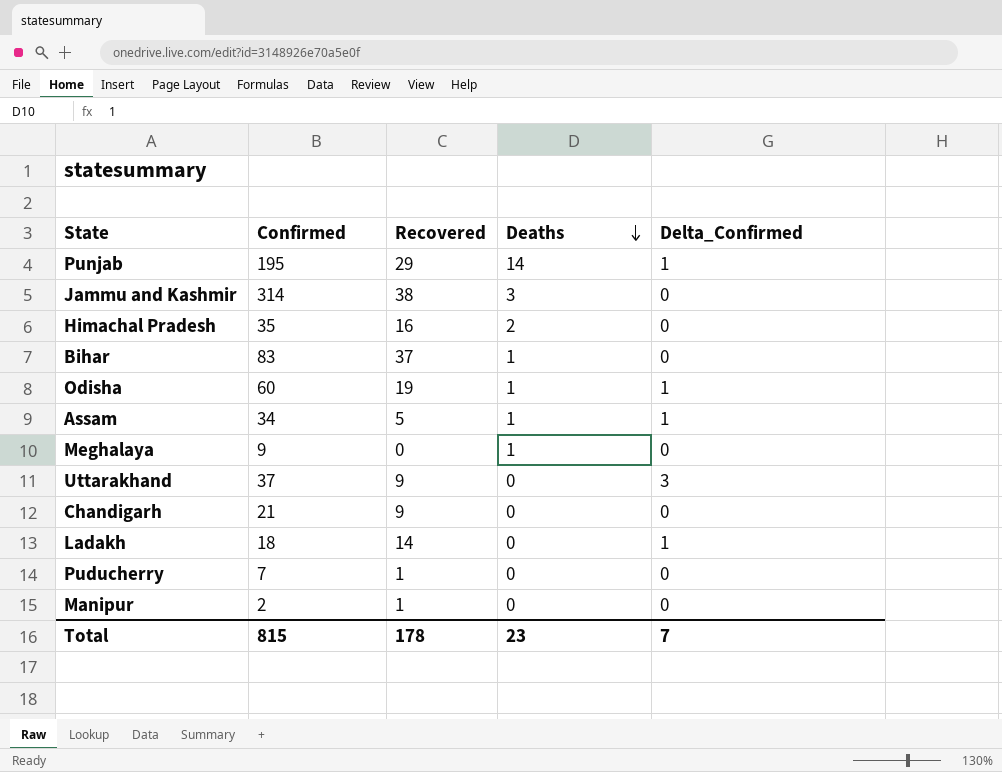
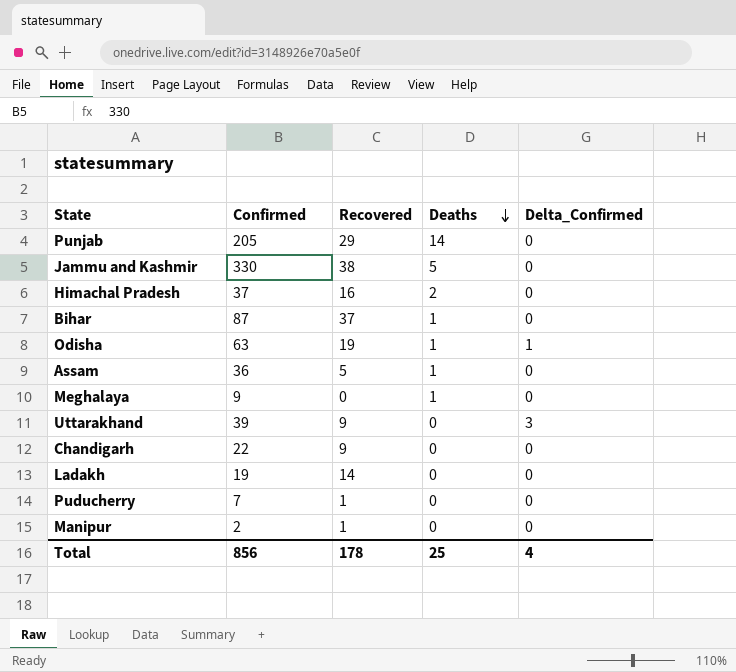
Punjab | Confirmed: 195 -> 205
Punjab | Delta_Confirmed: 1 -> 0
Jammu and Kashmir | Confirmed: 314 -> 330
Jammu and Kashmir | Deaths: 3 -> 5
Himachal Pradesh | Confirmed: 35 -> 37
Bihar | Confirmed: 83 -> 87
Odisha | Confirmed: 60 -> 63
Assam | Confirmed: 34 -> 36
Assam | Delta_Confirmed: 1 -> 0
Uttarakhand | Confirmed: 37 -> 39
Chandigarh | Confirmed: 21 -> 22
Ladakh | Confirmed: 18 -> 19
Ladakh | Delta_Confirmed: 1 -> 0
Total | Confirmed: 815 -> 856
Total | Deaths: 23 -> 25
Total | Delta_Confirmed: 7 -> 4

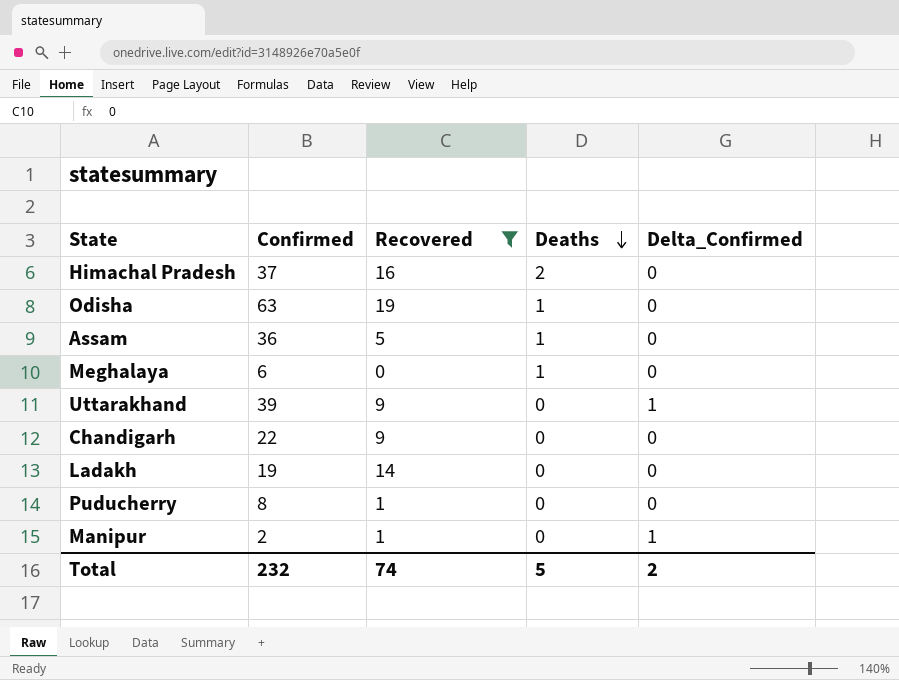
filter: none -> Recovered <= 19
Odisha | Delta_Confirmed: 1 -> 0
Meghalaya | Confirmed: 9 -> 6
Uttarakhand | Delta_Confirmed: 3 -> 1
Puducherry | Confirmed: 7 -> 8
Manipur | Delta_Confirmed: 0 -> 1
Total | Confirmed: 856 -> 232
Total | Recovered: 178 -> 74
Total | Deaths: 25 -> 5
Total | Delta_Confirmed: 4 -> 2

